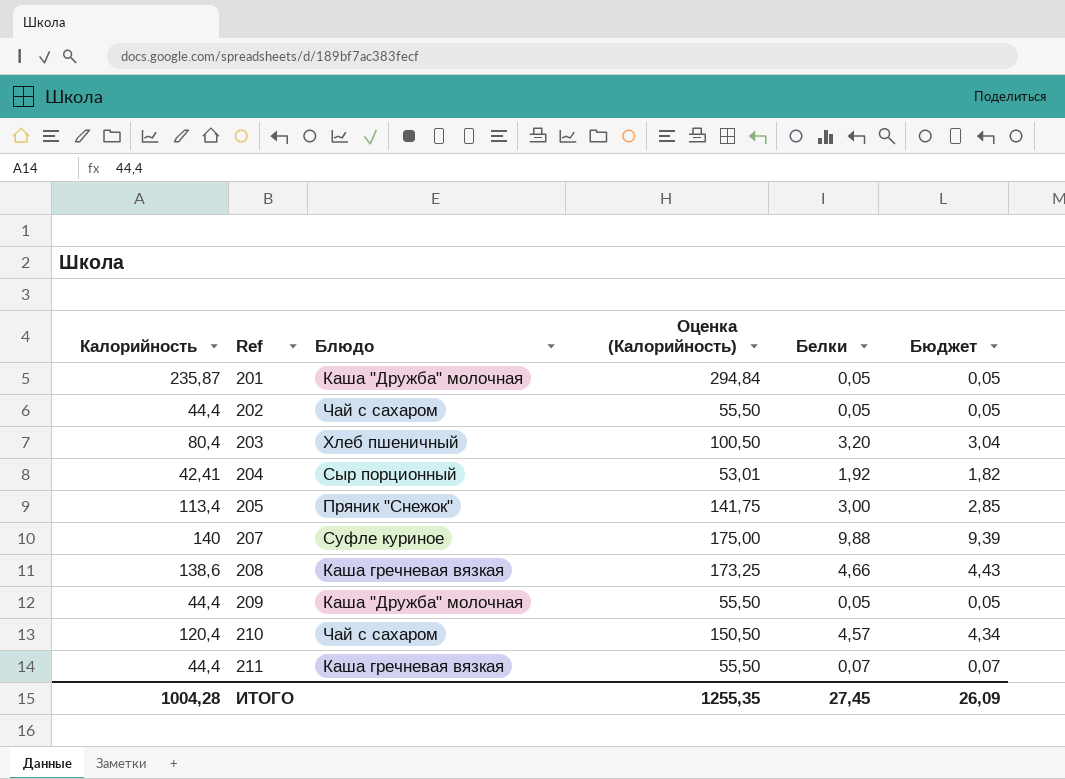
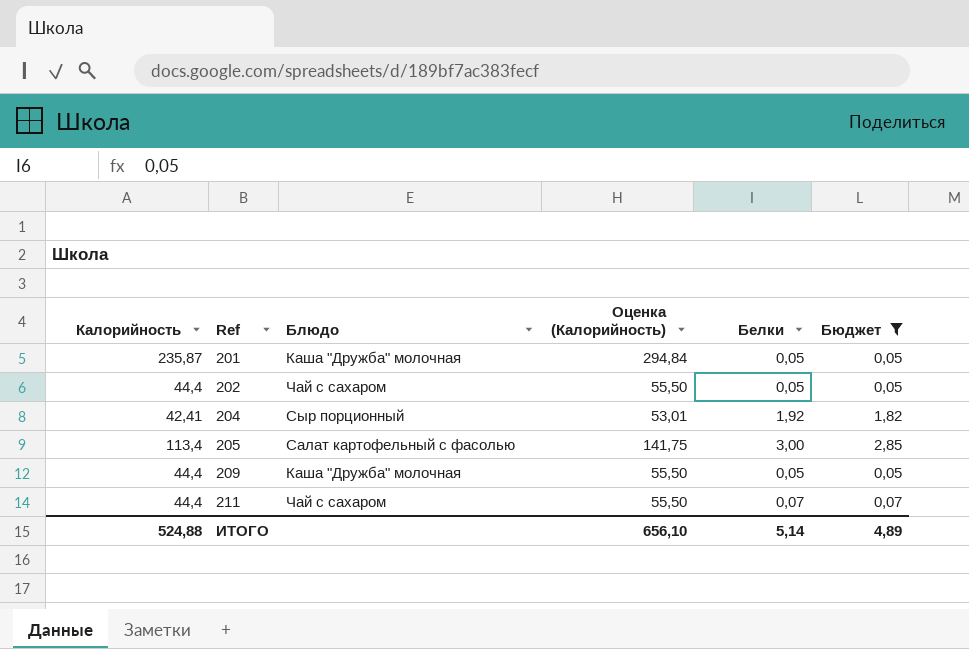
filter: none -> Бюджет <= 2,85
205 | Блюдо: Пряник "Снежок" -> Салат картофельный с фасолью
211 | Блюдо: Каша гречневая вязкая -> Чай с сахаром
ИТОГО | Калорийность: 1004,28 -> 524,88
ИТОГО | Оценка (Калорийность): 1255,35 -> 656,10
ИТОГО | Белки: 27,45 -> 5,14
ИТОГО | Бюджет: 26,09 -> 4,89

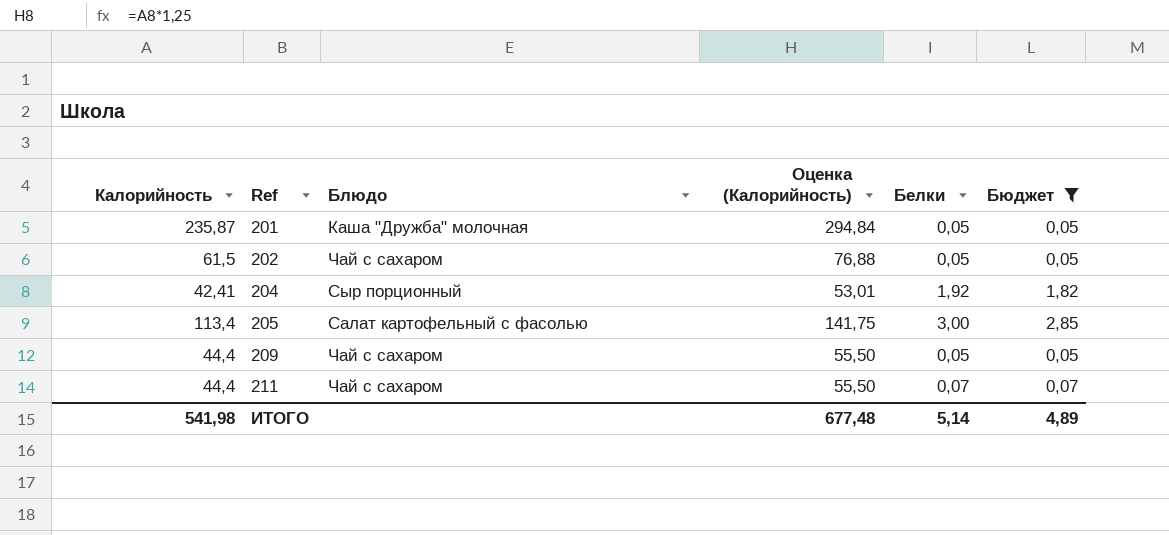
202 | Калорийность: 44,4 -> 61,5
202 | Оценка (Калорийность): 55,50 -> 76,88
209 | Блюдо: Каша "Дружба" молочная -> Чай с сахаром
ИТОГО | Калорийность: 524,88 -> 541,98
ИТОГО | Оценка (Калорийность): 656,10 -> 677,48

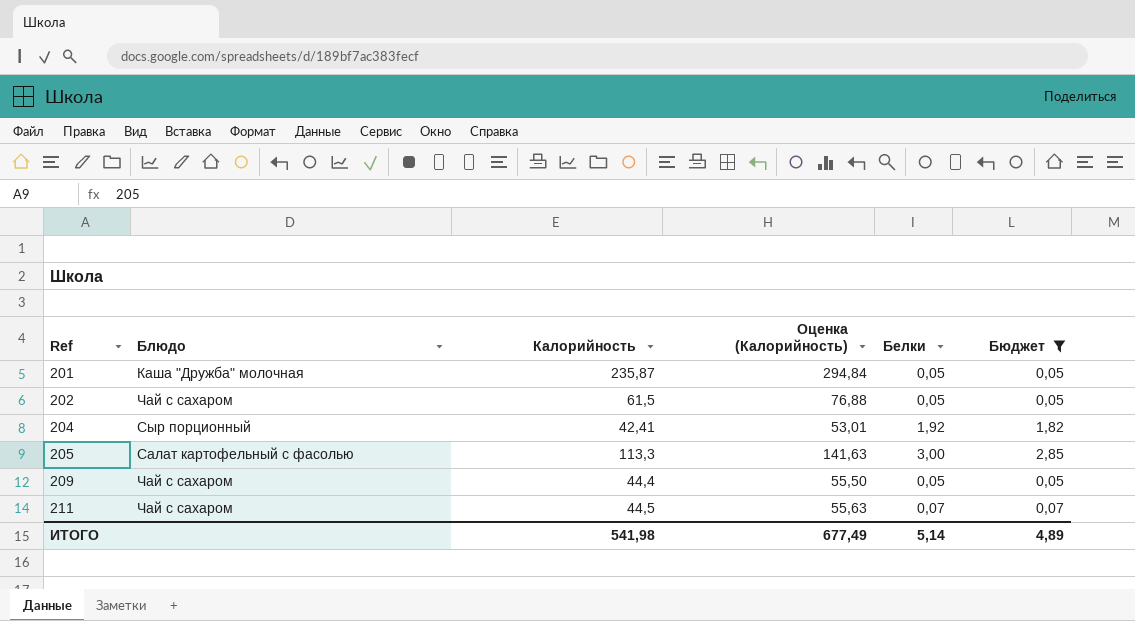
column Калорийность | position: 1 -> 3
205 | Калорийность: 113,4 -> 113,3
205 | Оценка (Калорийность): 141,75 -> 141,63
211 | Калорийность: 44,4 -> 44,5
211 | Оценка (Калорийность): 55,50 -> 55,63
ИТОГО | Оценка (Калорийность): 677,48 -> 677,49

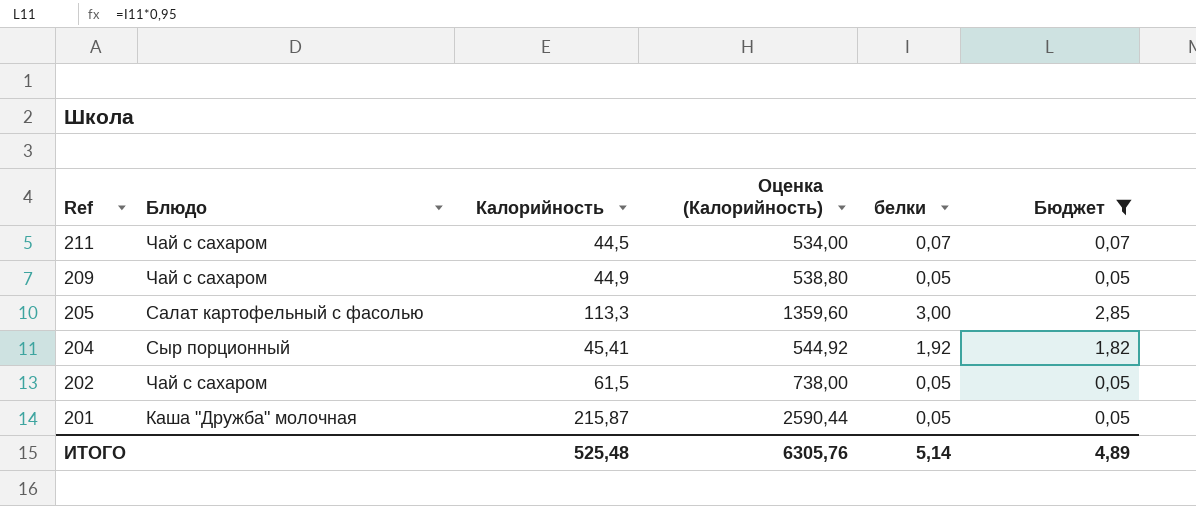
row order: Ref ascending -> Ref descending
column Оценка (Калорийность) | formula: [Калорийность] * 1,25 -> [Калорийность] * 12
column name: Белки -> белки
209 | Калорийность: 44,4 -> 44,9
204 | Калорийность: 42,41 -> 45,41
201 | Калорийность: 235,87 -> 215,87
ИТОГО | Калорийность: 541,98 -> 525,48
ИТОГО | Оценка (Калорийность): 677,49 -> 6305,76

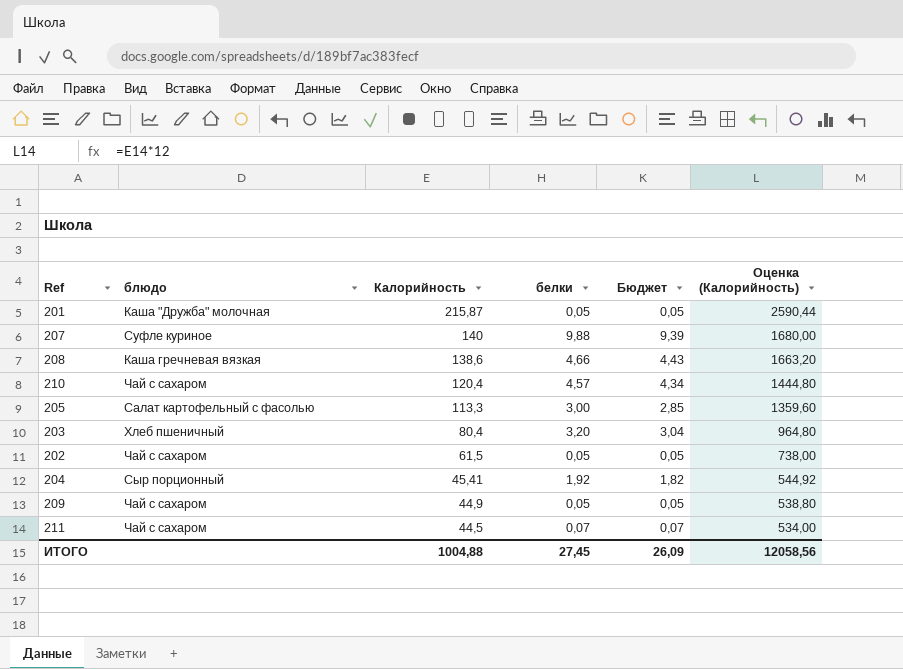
filter: Бюджет <= 2,85 -> none
row order: Ref descending -> Калорийность descending
column name: Блюдо -> блюдо
column Оценка (Калорийность) | position: 4 -> 6
ИТОГО | Калорийность: 525,48 -> 1004,88
ИТОГО | белки: 5,14 -> 27,45
ИТОГО | Бюджет: 4,89 -> 26,09
ИТОГО | Оценка (Калорийность): 6305,76 -> 12058,56

